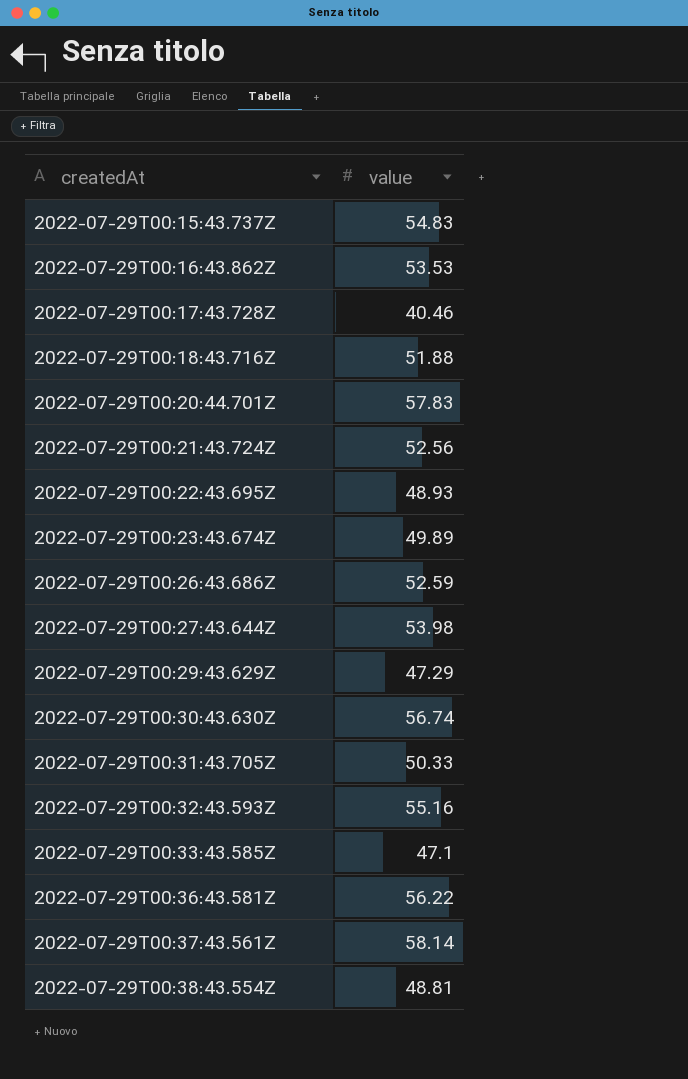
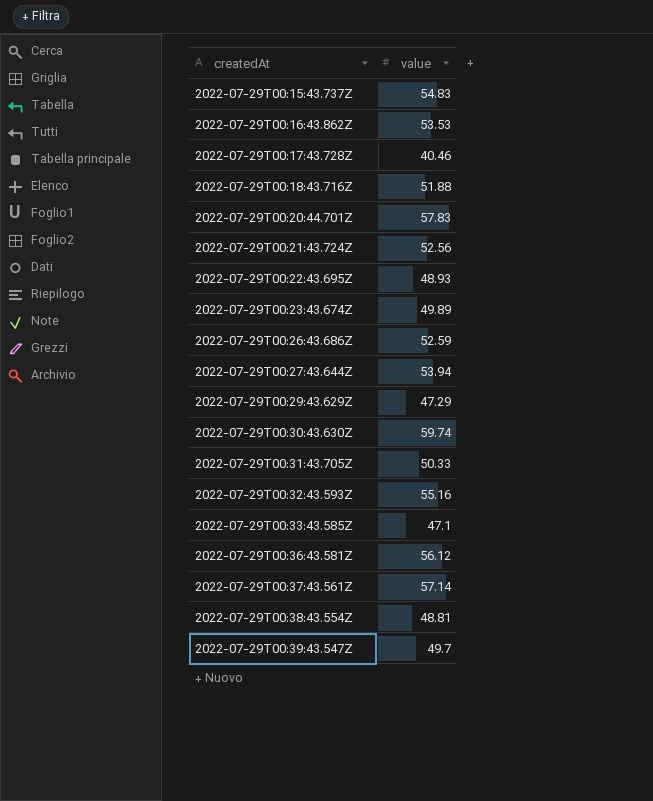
2022-07-29T00:27:43.644Z | value: 53.98 -> 53.94
2022-07-29T00:30:43.630Z | value: 56.74 -> 59.74
2022-07-29T00:36:43.581Z | value: 56.22 -> 56.12
2022-07-29T00:37:43.561Z | value: 58.14 -> 57.14
row 2022-07-29T00:39:43.547Z: none -> 49.7

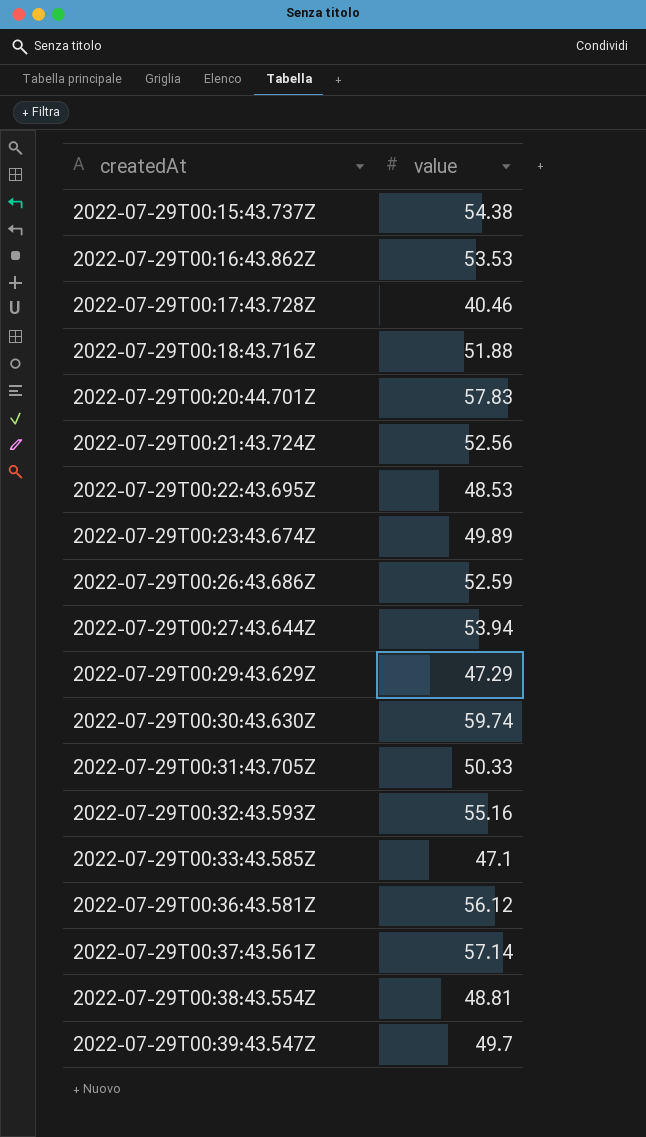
2022-07-29T00:15:43.737Z | value: 54.83 -> 54.38
2022-07-29T00:22:43.695Z | value: 48.93 -> 48.53

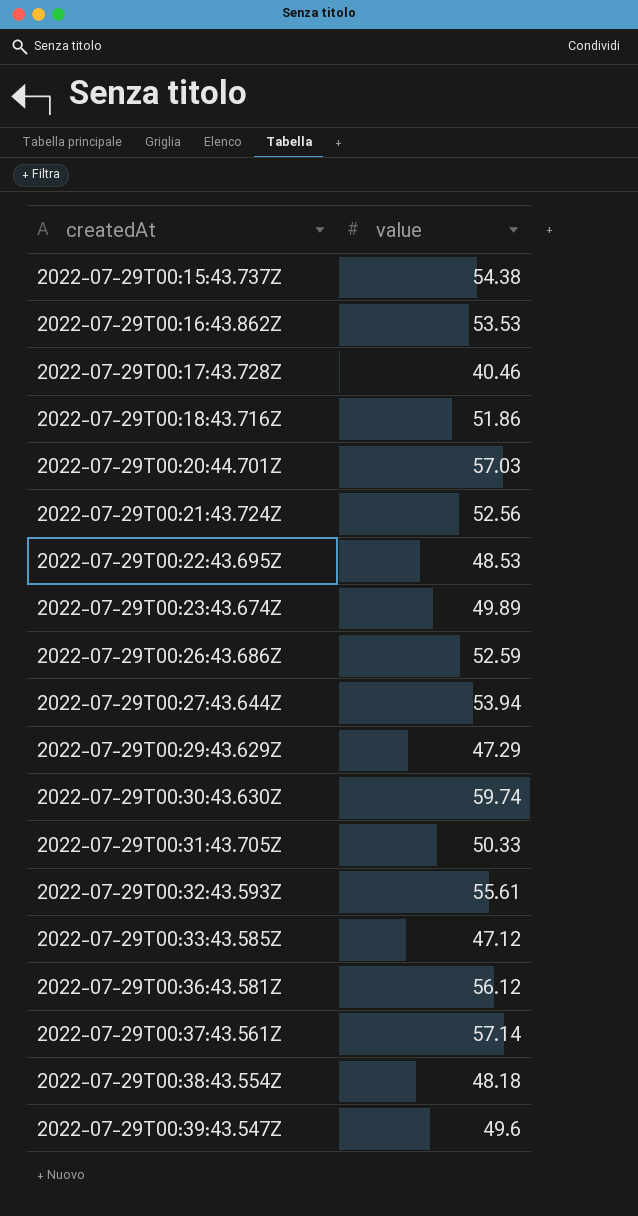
2022-07-29T00:18:43.716Z | value: 51.88 -> 51.86
2022-07-29T00:20:44.701Z | value: 57.83 -> 57.03
2022-07-29T00:32:43.593Z | value: 55.16 -> 55.61
2022-07-29T00:33:43.585Z | value: 47.1 -> 47.12
2022-07-29T00:38:43.554Z | value: 48.81 -> 48.18
2022-07-29T00:39:43.547Z | value: 49.7 -> 49.6

